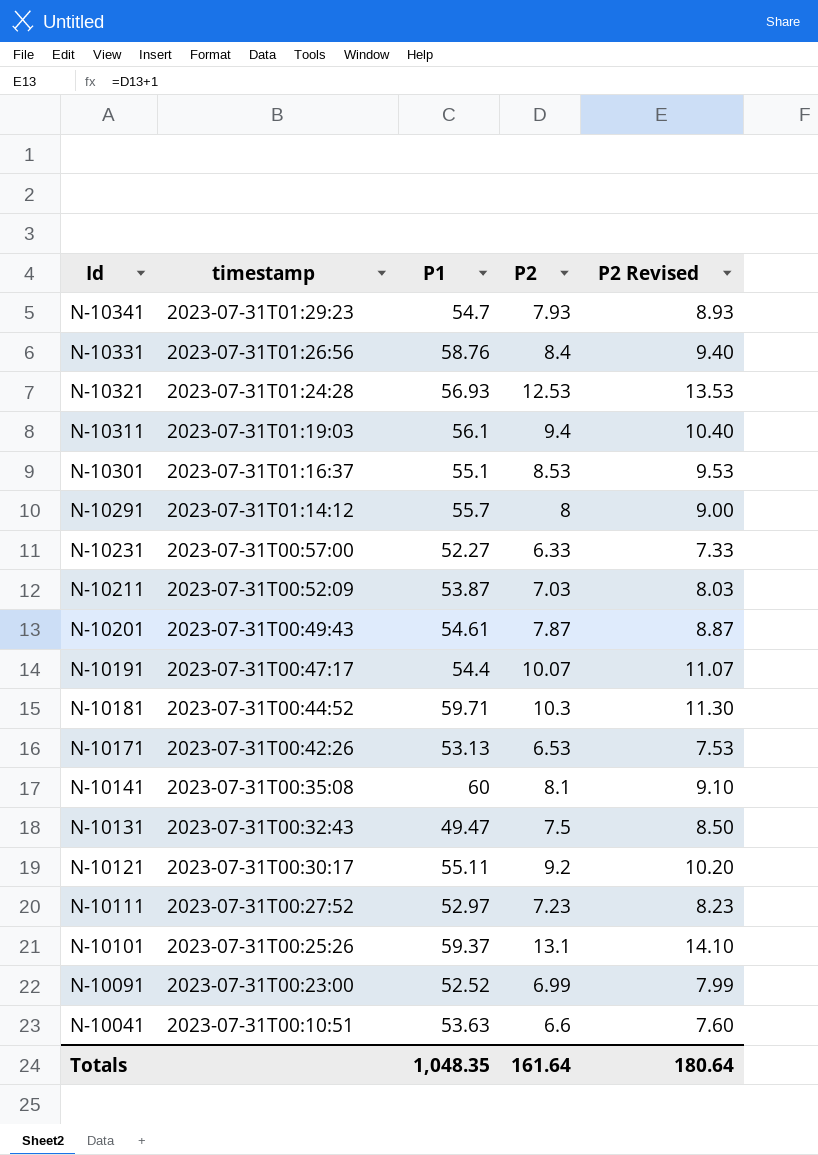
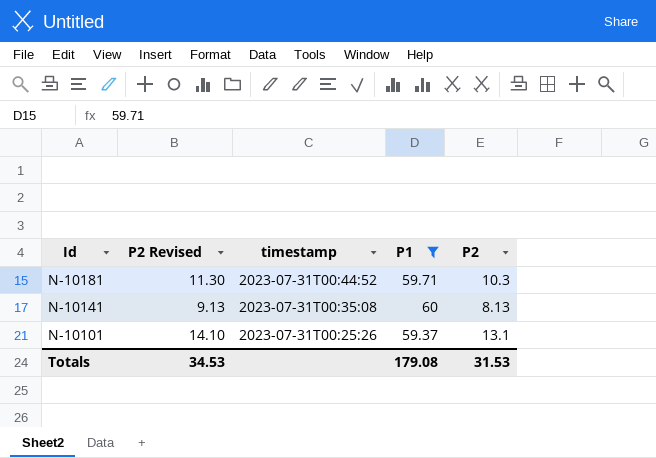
filter: none -> P1 >= 59.37
column P2 Revised | position: 5 -> 2
N-10141 | P2 Revised: 9.10 -> 9.13
N-10141 | P2: 8.1 -> 8.13
Totals | P2 Revised: 180.64 -> 34.53
Totals | P1: 1,048.35 -> 179.08
Totals | P2: 161.64 -> 31.53

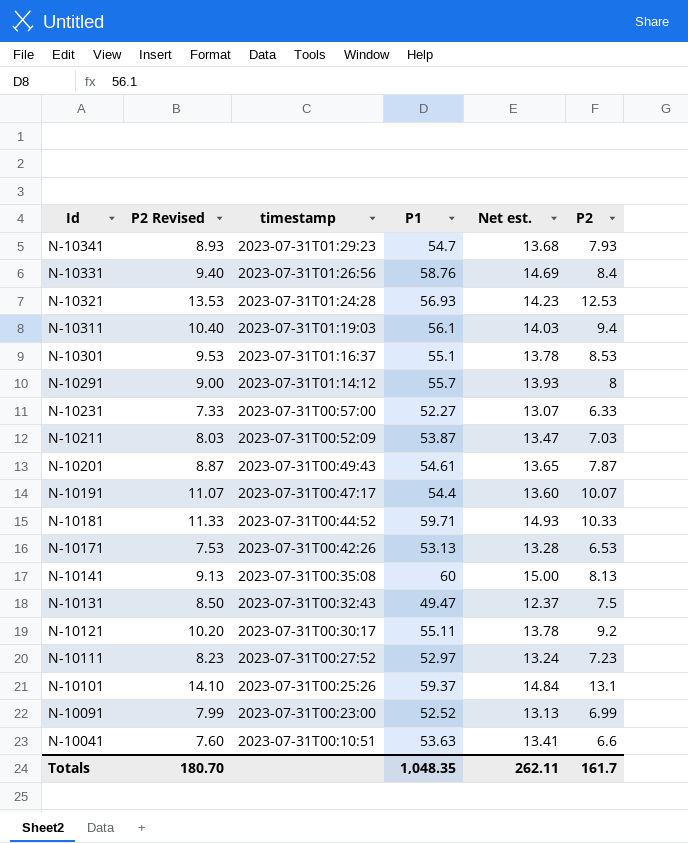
filter: P1 >= 59.37 -> none
column Net est. | formula: none -> [P1] * 0.25
N-10181 | P2 Revised: 11.30 -> 11.33
N-10181 | P2: 10.3 -> 10.33
Totals | P2 Revised: 34.53 -> 180.70
Totals | P1: 179.08 -> 1,048.35
Totals | P2: 31.53 -> 161.7

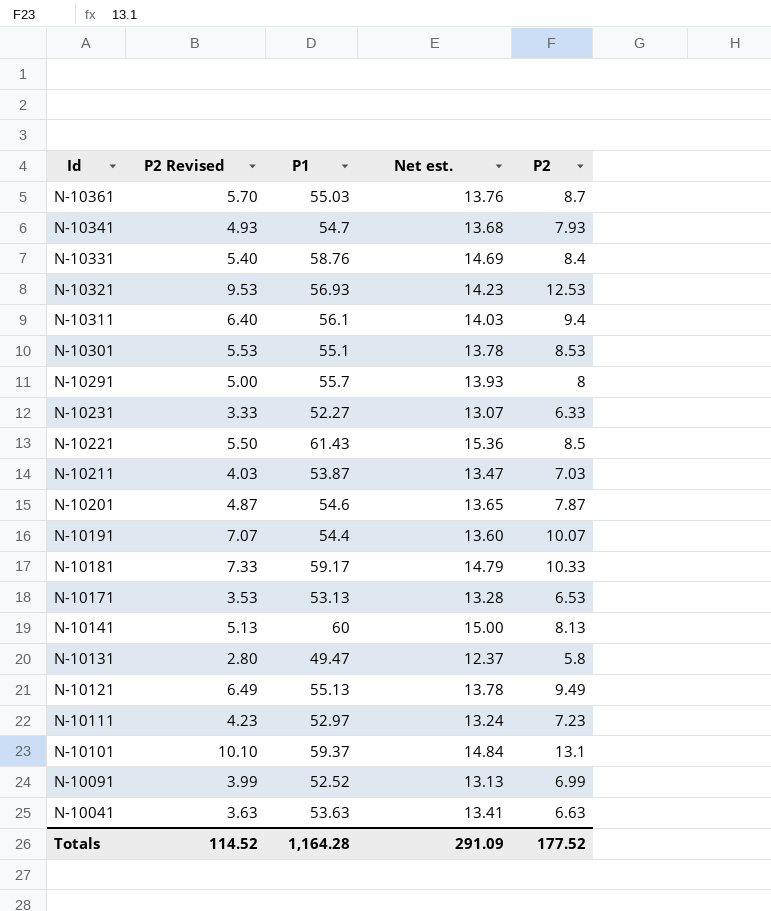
column timestamp | position: 3 -> none
column P2 Revised | formula: [P2] + 1 -> [P2] - 3
row N-10361: none -> 5.70 | 55.03 | 13.76 | 8.7
row N-10221: none -> 5.50 | 61.43 | 15.36 | 8.5
N-10201 | P1: 54.61 -> 54.6
N-10181 | P1: 59.71 -> 59.17
N-10181 | Net est.: 14.93 -> 14.79
N-10131 | P2: 7.5 -> 5.8
N-10121 | P1: 55.11 -> 55.13
N-10121 | P2: 9.2 -> 9.49
N-10041 | P2: 6.6 -> 6.63
Totals | P2 Revised: 180.70 -> 114.52
Totals | P1: 1,048.35 -> 1,164.28
Totals | Net est.: 262.11 -> 291.09
Totals | P2: 161.7 -> 177.52

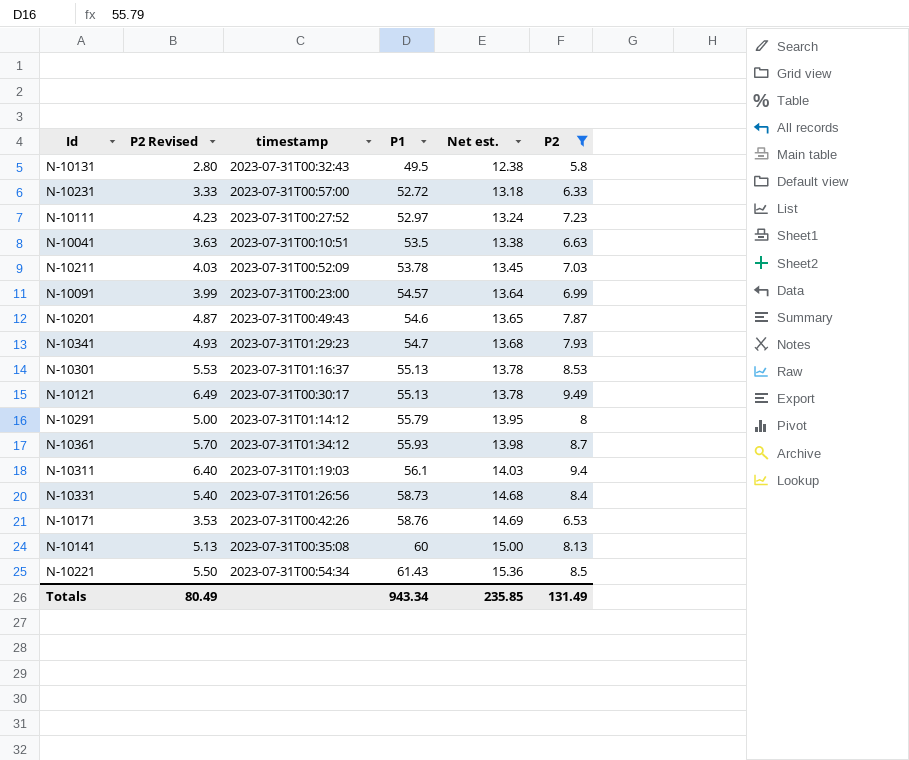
filter: none -> P2 <= 9.49
row order: Id descending -> P1 ascending
column timestamp | position: none -> 3
N-10131 | P1: 49.47 -> 49.5
N-10131 | Net est.: 12.37 -> 12.38
N-10231 | P1: 52.27 -> 52.72
N-10231 | Net est.: 13.07 -> 13.18
N-10041 | P1: 53.63 -> 53.5
N-10041 | Net est.: 13.41 -> 13.38
N-10211 | P1: 53.87 -> 53.78
N-10211 | Net est.: 13.47 -> 13.45
N-10091 | P1: 52.52 -> 54.57
N-10091 | Net est.: 13.13 -> 13.64
N-10301 | P1: 55.1 -> 55.13
N-10291 | P1: 55.7 -> 55.79
N-10291 | Net est.: 13.93 -> 13.95
N-10361 | P1: 55.03 -> 55.93
N-10361 | Net est.: 13.76 -> 13.98
N-10331 | P1: 58.76 -> 58.73
N-10331 | Net est.: 14.69 -> 14.68
N-10171 | P1: 53.13 -> 58.76
N-10171 | Net est.: 13.28 -> 14.69
Totals | P2 Revised: 114.52 -> 80.49
Totals | P1: 1,164.28 -> 943.34
Totals | Net est.: 291.09 -> 235.85
Totals | P2: 177.52 -> 131.49

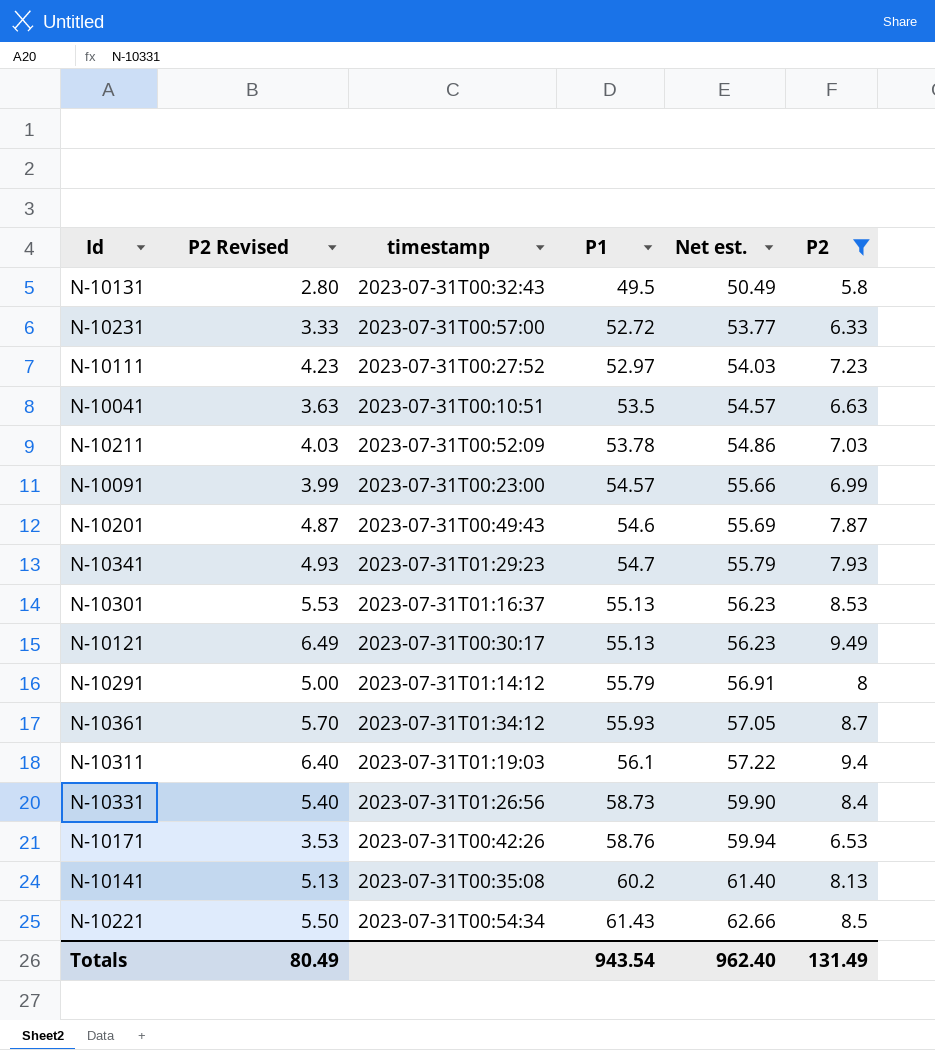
column Net est. | formula: [P1] * 0.25 -> [P1] * 1.02
N-10141 | P1: 60 -> 60.2
Totals | P1: 943.34 -> 943.54
Totals | Net est.: 235.85 -> 962.40

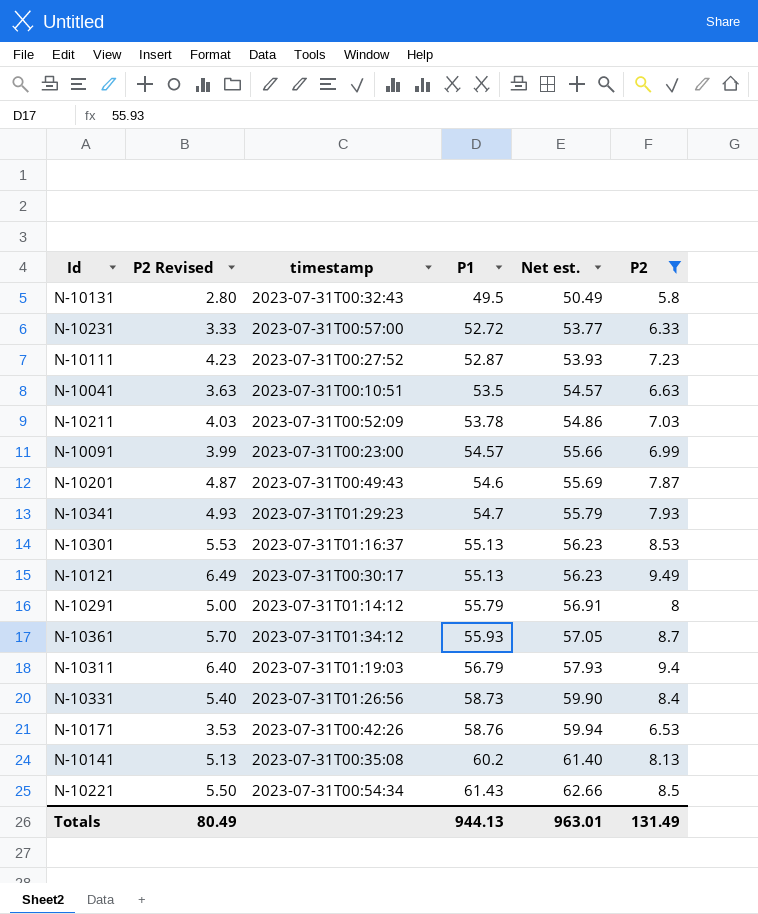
N-10111 | P1: 52.97 -> 52.87
N-10111 | Net est.: 54.03 -> 53.93
N-10311 | P1: 56.1 -> 56.79
N-10311 | Net est.: 57.22 -> 57.93
Totals | P1: 943.54 -> 944.13
Totals | Net est.: 962.40 -> 963.01

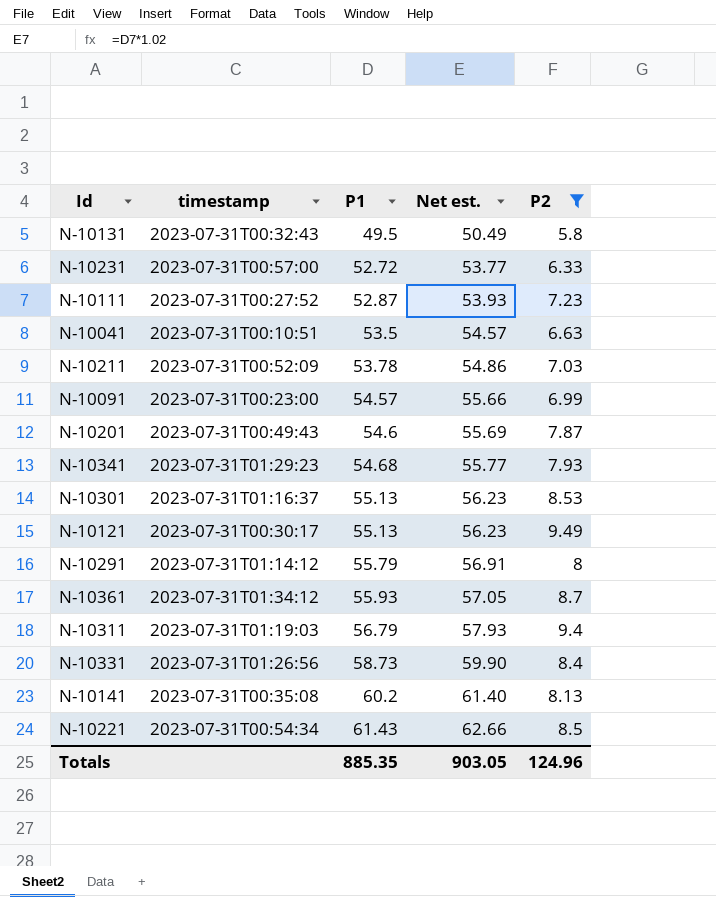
column P2 Revised | formula: [P2] - 3 -> none
row N-10171: 3.53 | 2023-07-31T00:42:26 | 58.76 | 59.94 | 6.53 -> none
N-10341 | P1: 54.7 -> 54.68
N-10341 | Net est.: 55.79 -> 55.77
Totals | P1: 944.13 -> 885.35
Totals | Net est.: 963.01 -> 903.05
Totals | P2: 131.49 -> 124.96

